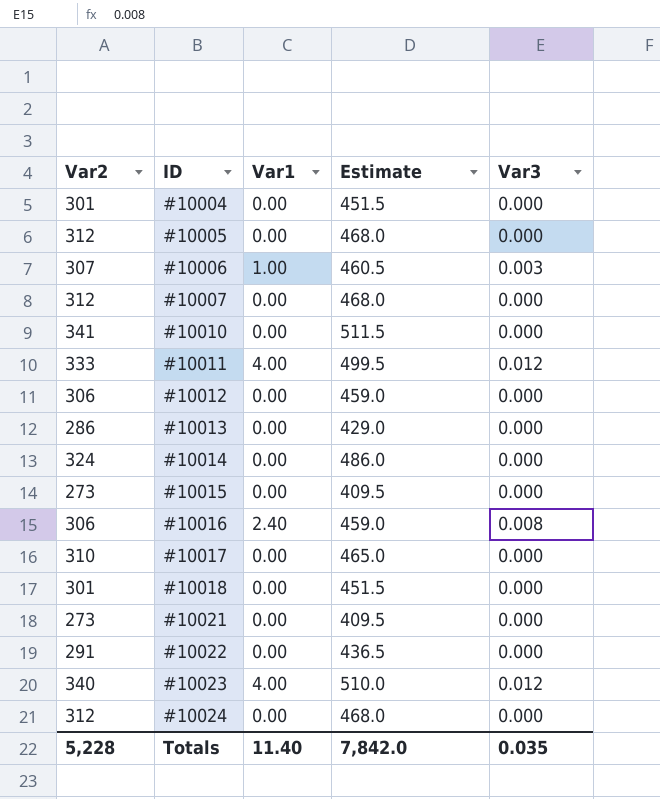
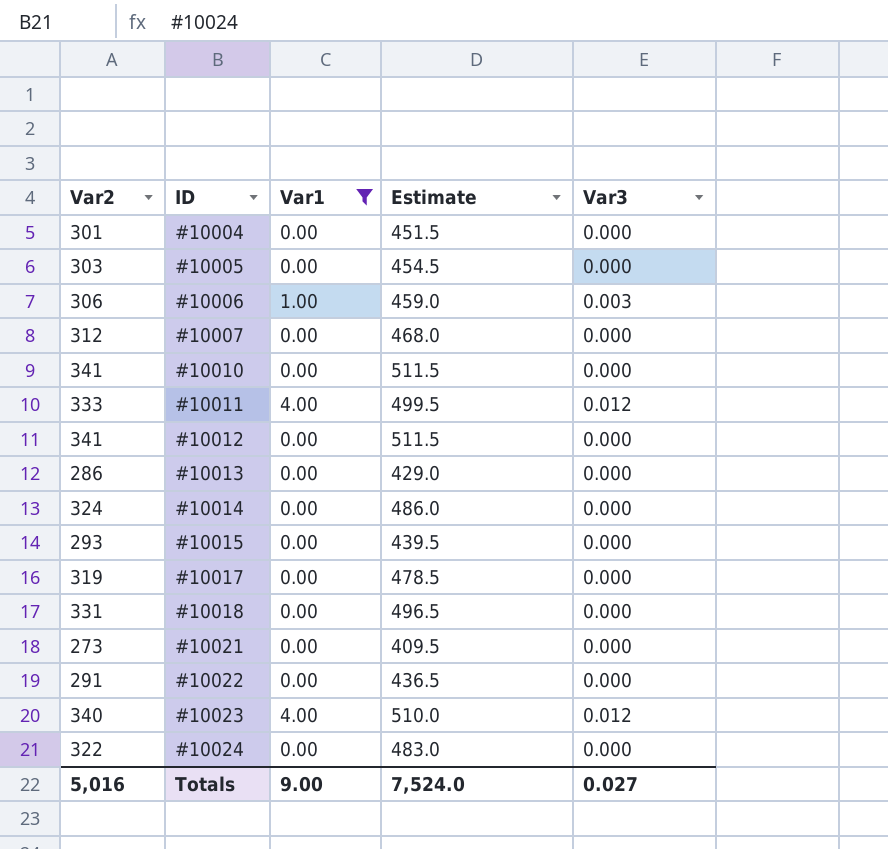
filter: none -> Var1 != 2.40
#10005 | Var2: 312 -> 303
#10005 | Estimate: 468.0 -> 454.5
#10006 | Var2: 307 -> 306
#10006 | Estimate: 460.5 -> 459.0
#10012 | Var2: 306 -> 341
#10012 | Estimate: 459.0 -> 511.5
#10015 | Var2: 273 -> 293
#10015 | Estimate: 409.5 -> 439.5
#10017 | Var2: 310 -> 319
#10017 | Estimate: 465.0 -> 478.5
#10018 | Var2: 301 -> 331
#10018 | Estimate: 451.5 -> 496.5
#10024 | Var2: 312 -> 322
#10024 | Estimate: 468.0 -> 483.0
Totals | Var2: 5,228 -> 5,016
Totals | Var1: 11.40 -> 9.00
Totals | Estimate: 7,842.0 -> 7,524.0
Totals | Var3: 0.035 -> 0.027

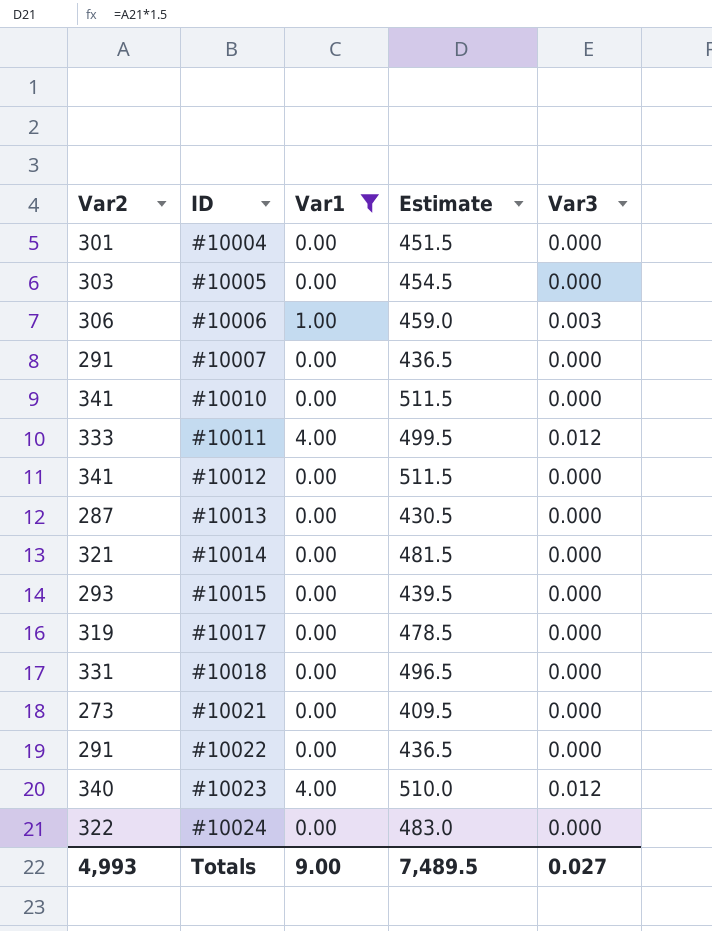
#10007 | Var2: 312 -> 291
#10007 | Estimate: 468.0 -> 436.5
#10013 | Var2: 286 -> 287
#10013 | Estimate: 429.0 -> 430.5
#10014 | Var2: 324 -> 321
#10014 | Estimate: 486.0 -> 481.5
Totals | Var2: 5,016 -> 4,993
Totals | Estimate: 7,524.0 -> 7,489.5

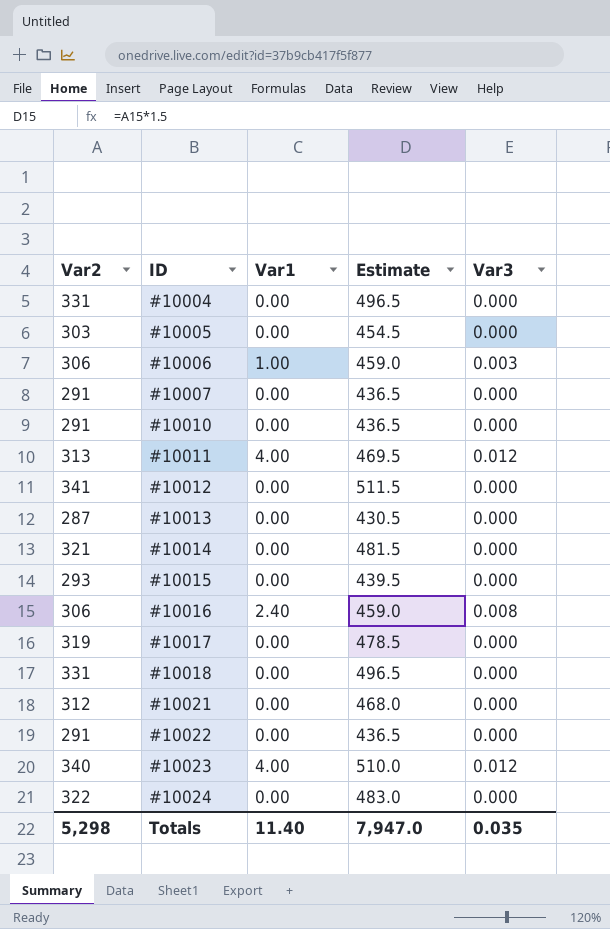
filter: Var1 != 2.40 -> none
#10004 | Var2: 301 -> 331
#10004 | Estimate: 451.5 -> 496.5
#10010 | Var2: 341 -> 291
#10010 | Estimate: 511.5 -> 436.5
#10011 | Var2: 333 -> 313
#10011 | Estimate: 499.5 -> 469.5
#10021 | Var2: 273 -> 312
#10021 | Estimate: 409.5 -> 468.0
Totals | Var2: 4,993 -> 5,298
Totals | Var1: 9.00 -> 11.40
Totals | Estimate: 7,489.5 -> 7,947.0
Totals | Var3: 0.027 -> 0.035

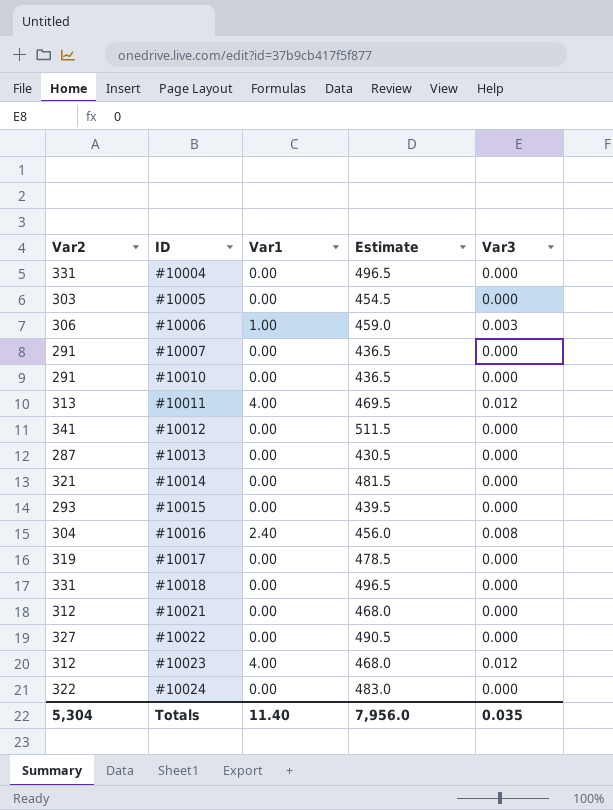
#10016 | Var2: 306 -> 304
#10016 | Estimate: 459.0 -> 456.0
#10022 | Var2: 291 -> 327
#10022 | Estimate: 436.5 -> 490.5
#10023 | Var2: 340 -> 312
#10023 | Estimate: 510.0 -> 468.0
Totals | Var2: 5,298 -> 5,304
Totals | Estimate: 7,947.0 -> 7,956.0

